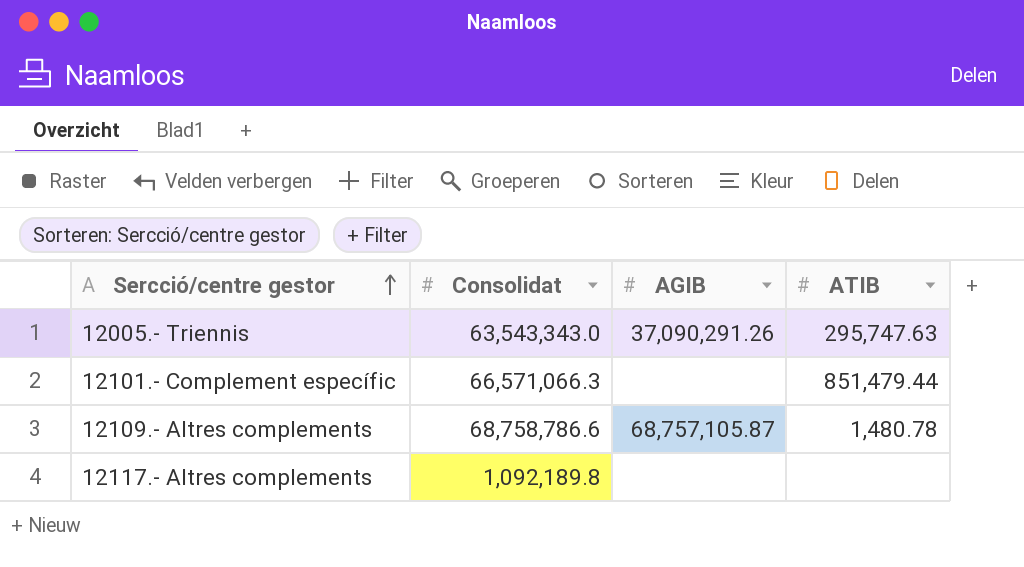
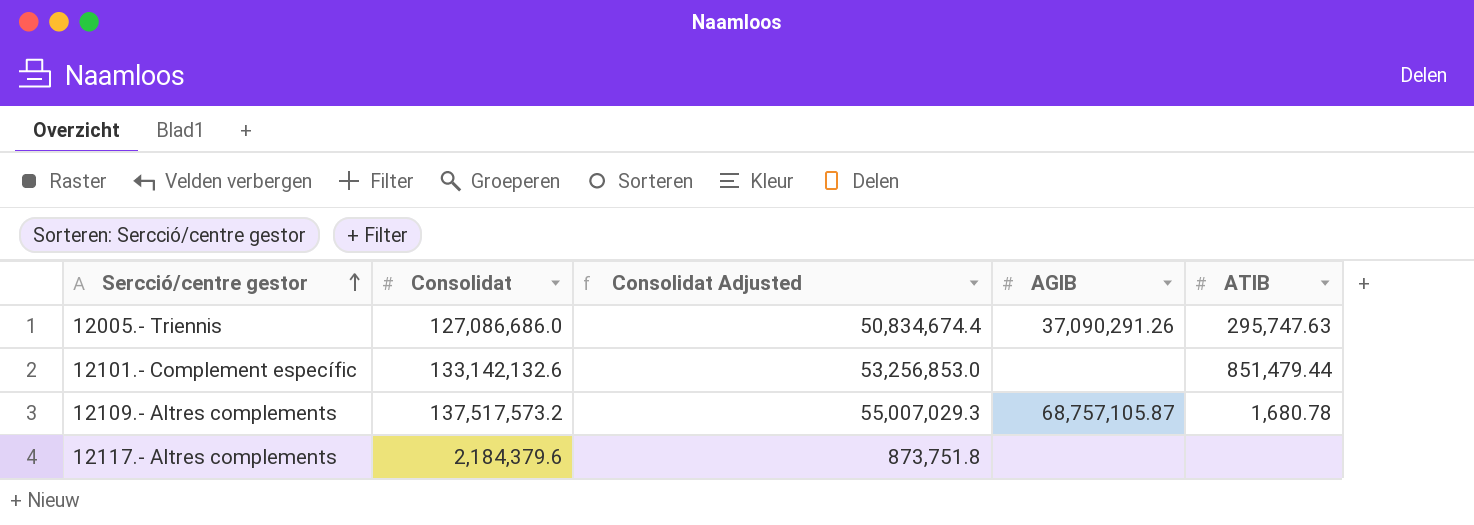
column Consolidat Adjusted | formula: none -> [Consolidat] * 0.4
12005.- Triennis | Consolidat: 63,543,343.0 -> 127,086,686.0
12101.- Complement específic | Consolidat: 66,571,066.3 -> 133,142,132.6
12109.- Altres complements | Consolidat: 68,758,786.6 -> 137,517,573.2
12109.- Altres complements | ATIB: 1,480.78 -> 1,680.78
12117.- Altres complements | Consolidat: 1,092,189.8 -> 2,184,379.6

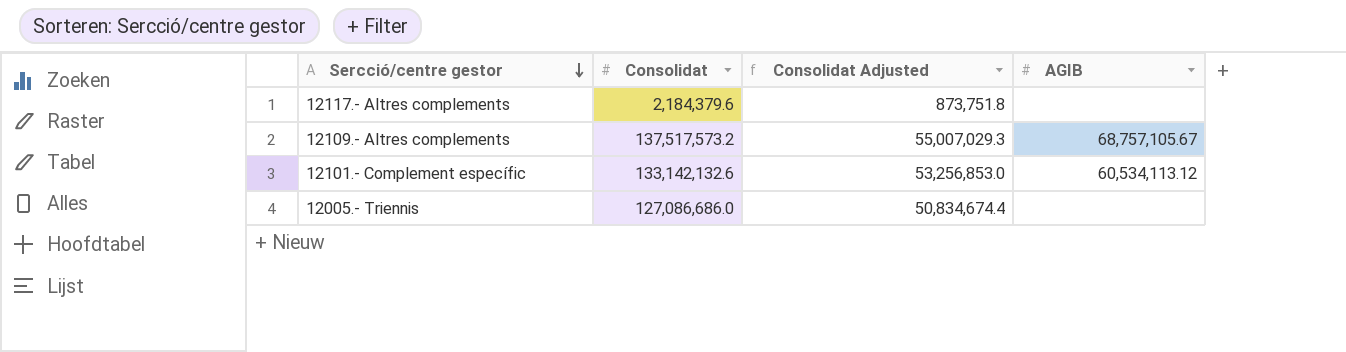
row order: Sercció/centre gestor ascending -> Sercció/centre gestor descending
column ATIB | position: 5 -> none
12109.- Altres complements | AGIB: 68,757,105.87 -> 68,757,105.67
12101.- Complement específic | AGIB: none -> 60,534,113.12
12005.- Triennis | AGIB: 37,090,291.26 -> none

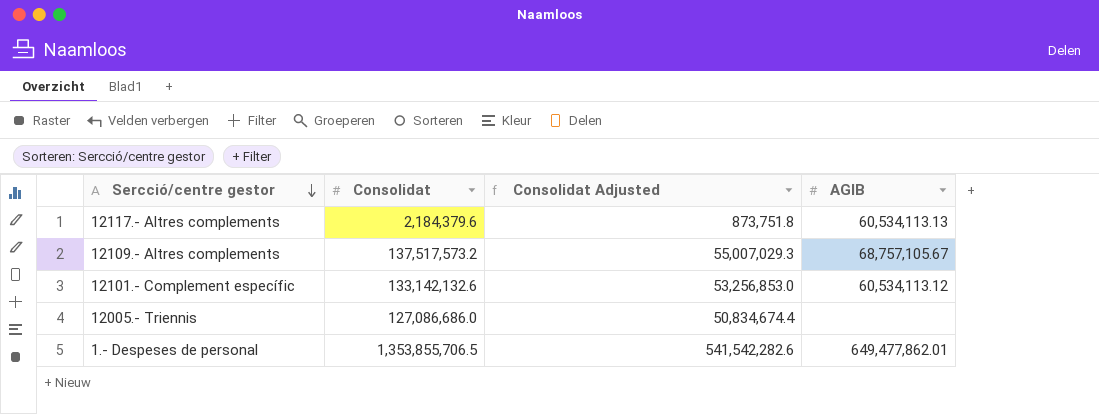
12117.- Altres complements | AGIB: none -> 60,534,113.13
row 1.- Despeses de personal: none -> 1,353,855,706.5 | 541,542,282.6 | 649,477,862.01

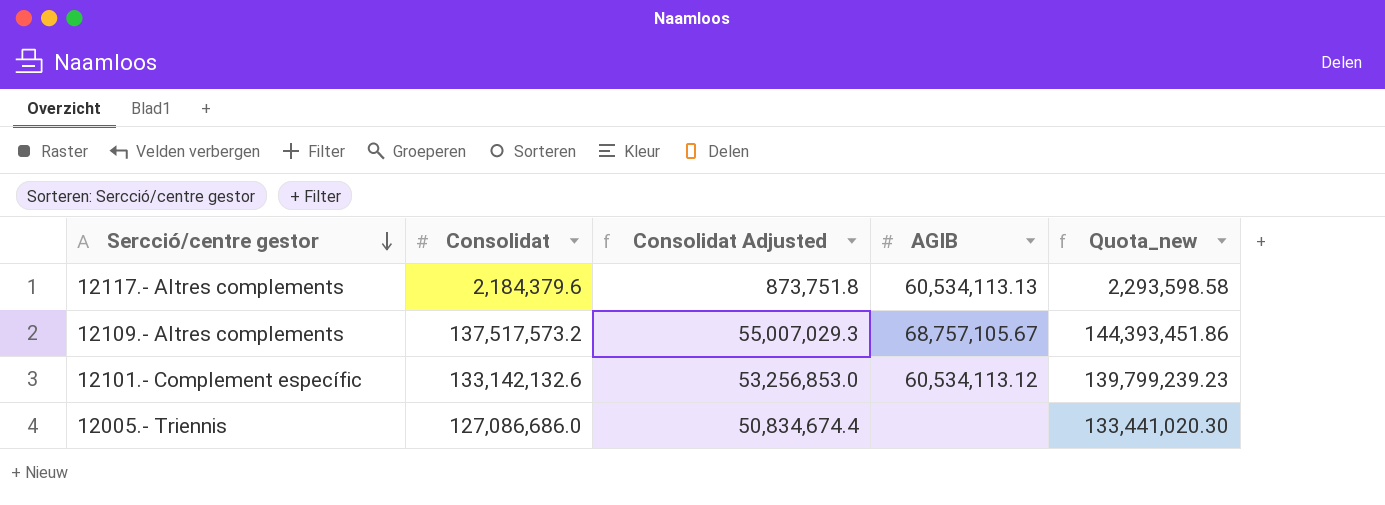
column Quota_new | formula: none -> [Consolidat] * 1.05
row 1.- Despeses de personal: 1,353,855,706.5 | 541,542,282.6 | 649,477,862.01 -> none

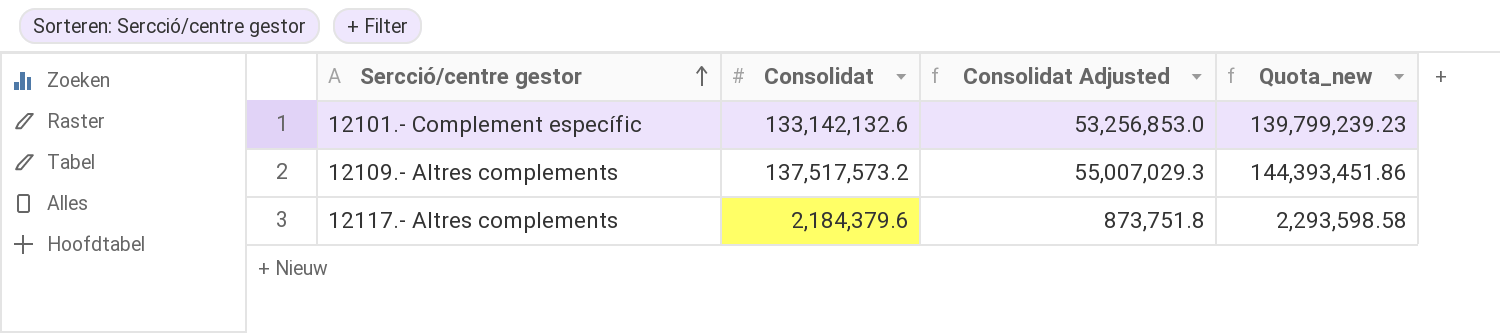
row order: Sercció/centre gestor descending -> Sercció/centre gestor ascending
column AGIB | position: 4 -> none
row 12005.- Triennis: 127,086,686.0 | 50,834,674.4 | none | 133,441,020.30 -> none

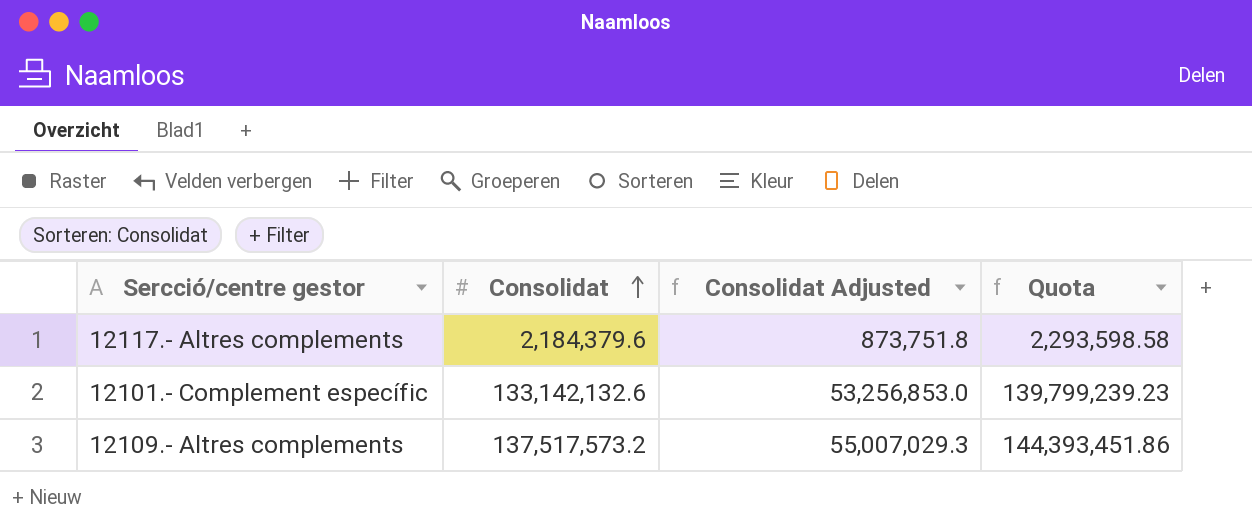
row order: Sercció/centre gestor ascending -> Consolidat ascending
column name: Quota_new -> Quota

